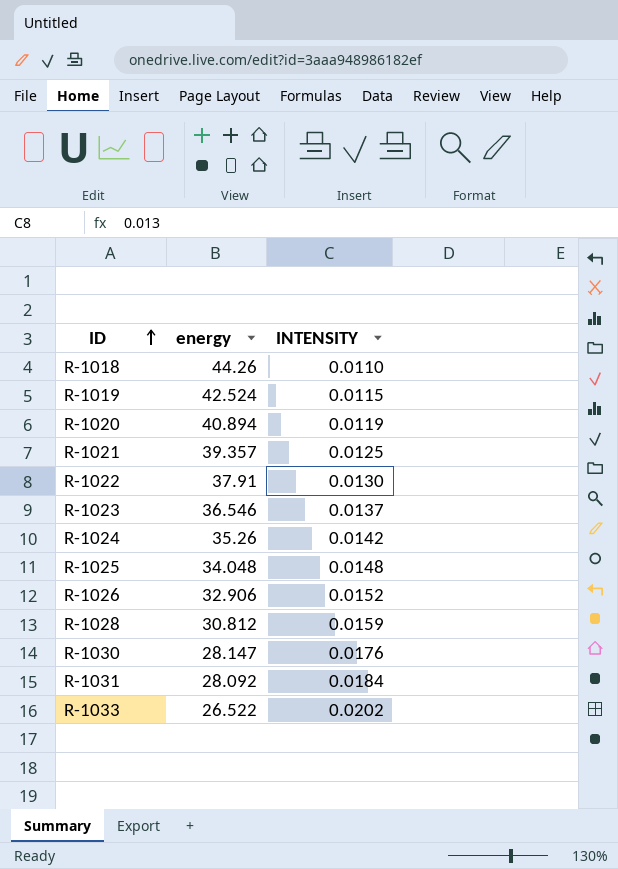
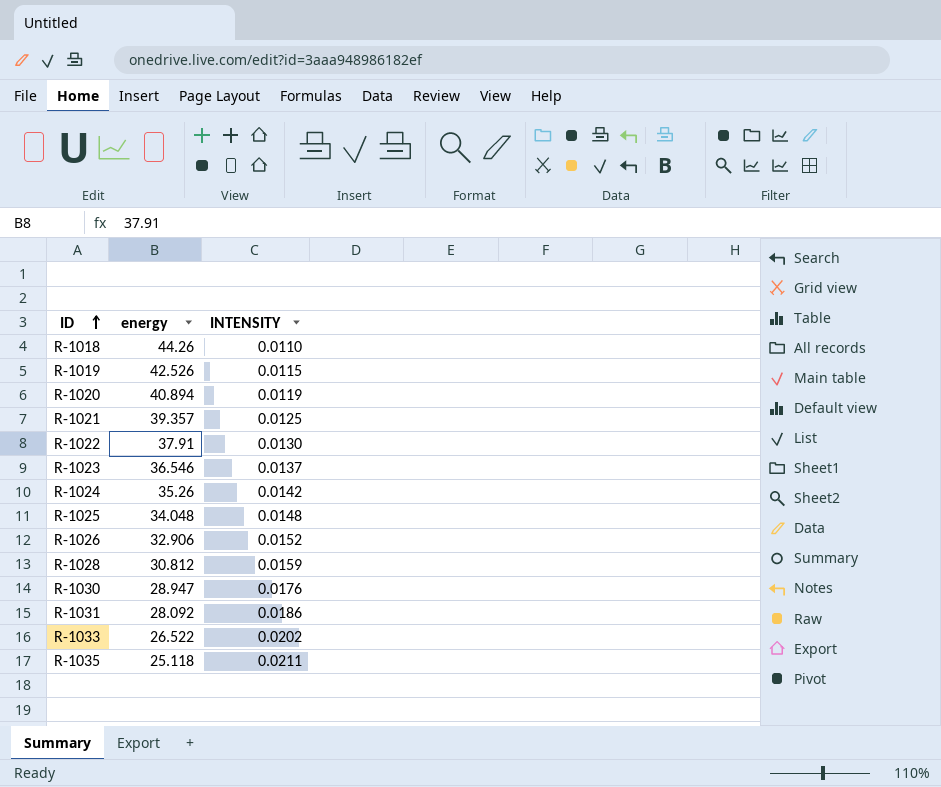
R-1019 | energy: 42.524 -> 42.526
R-1030 | energy: 28.147 -> 28.947
R-1031 | INTENSITY: 0.0184 -> 0.0186
row R-1035: none -> 25.118 | 0.0211

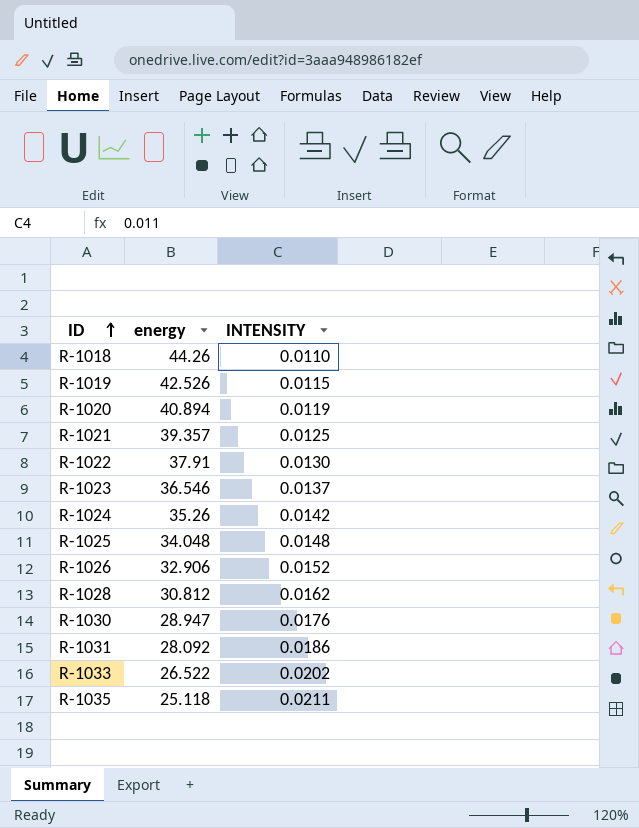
R-1028 | INTENSITY: 0.0159 -> 0.0162

